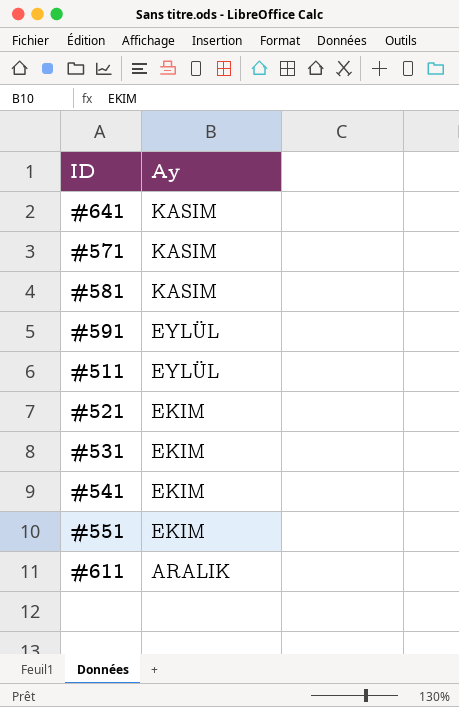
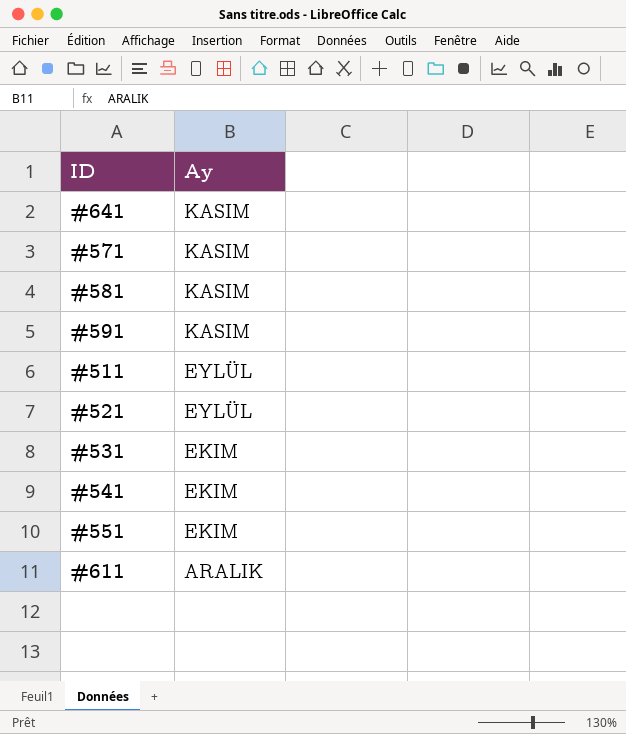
#591 | Ay: EYLÜL -> KASIM
#521 | Ay: EKIM -> EYLÜL

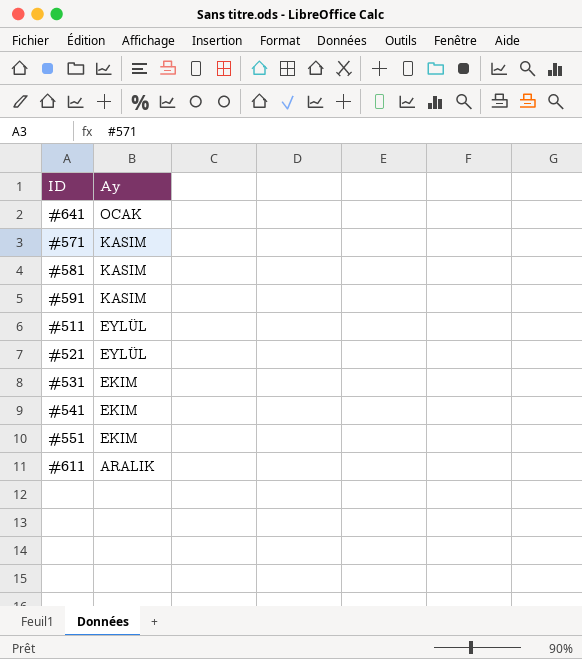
#641 | Ay: KASIM -> OCAK

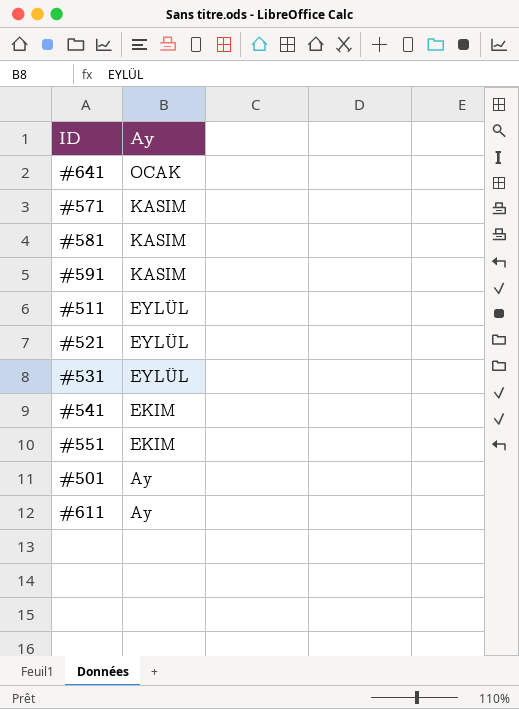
#531 | Ay: EKIM -> EYLÜL
row #501: none -> Ay
#611 | Ay: ARALIK -> Ay

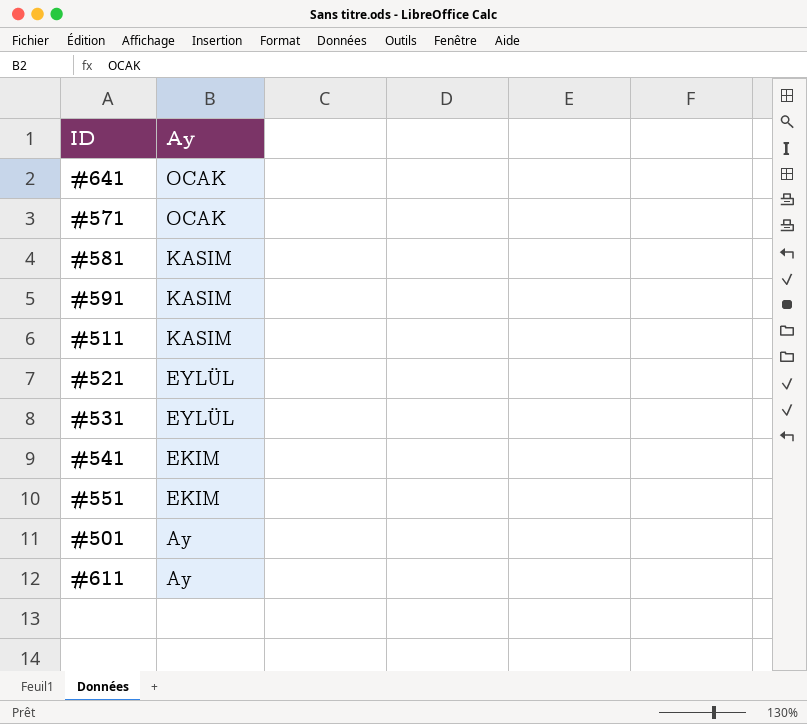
#571 | Ay: KASIM -> OCAK
#511 | Ay: EYLÜL -> KASIM

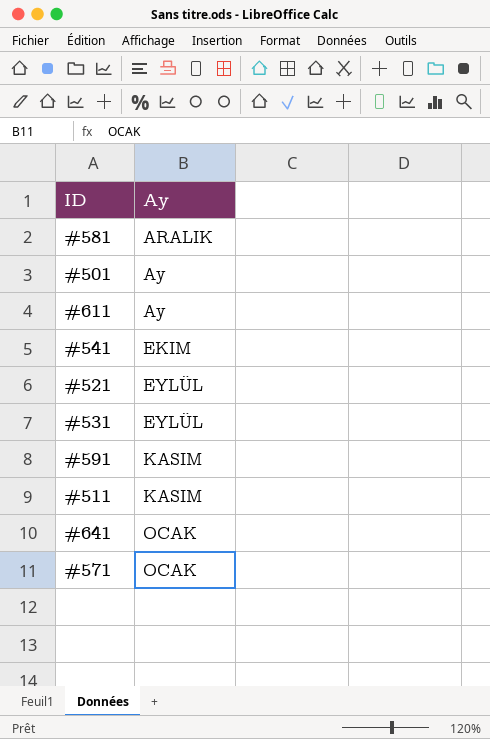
row order: Ay descending -> Ay ascending
row #551: EKIM -> none
#581 | Ay: KASIM -> ARALIK

